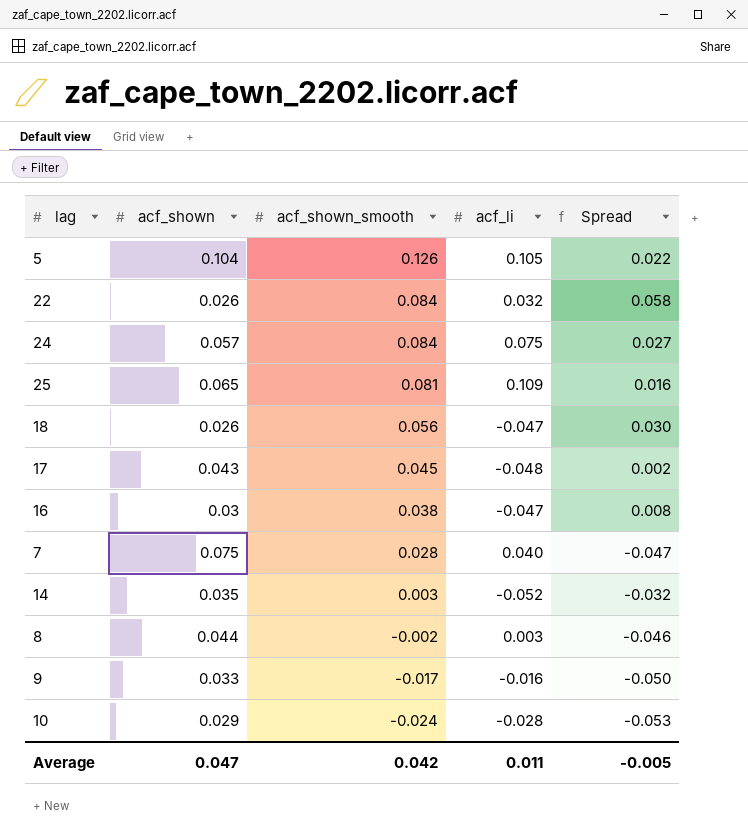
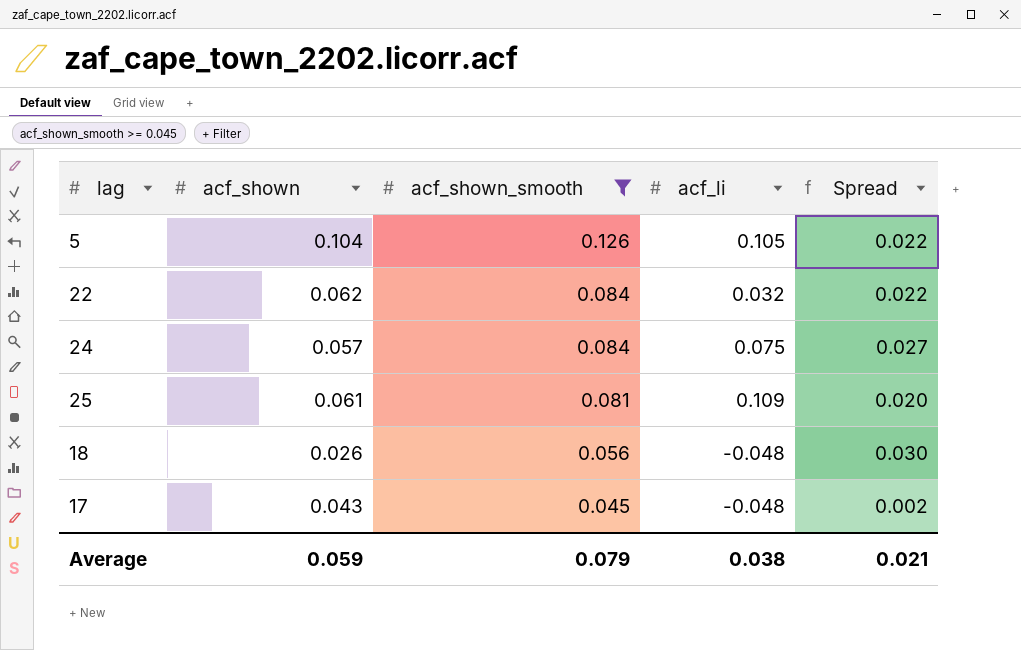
filter: none -> acf_shown_smooth >= 0.045
22 | acf_shown: 0.026 -> 0.062
22 | Spread: 0.058 -> 0.022
25 | acf_shown: 0.065 -> 0.061
25 | Spread: 0.016 -> 0.020
18 | acf_li: -0.047 -> -0.048
Average | acf_shown: 0.047 -> 0.059
Average | acf_shown_smooth: 0.042 -> 0.079
Average | acf_li: 0.011 -> 0.038
Average | Spread: -0.005 -> 0.021

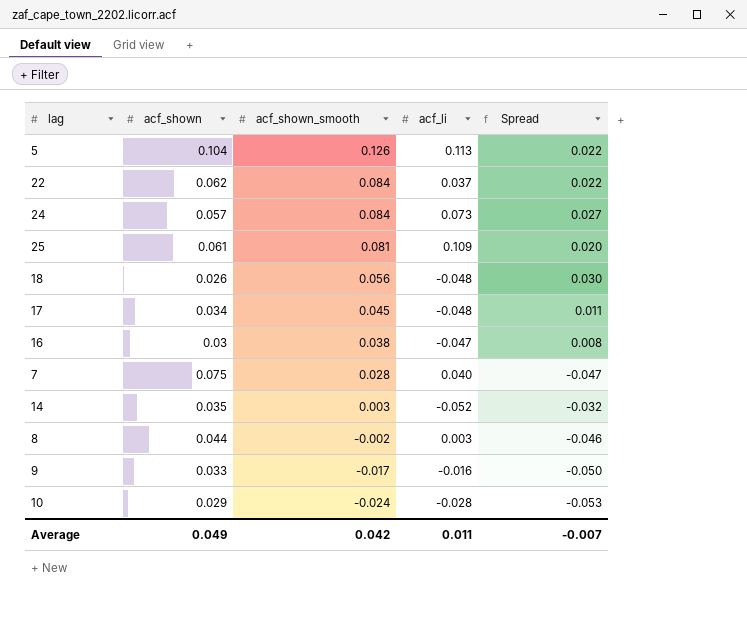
filter: acf_shown_smooth >= 0.045 -> none
5 | acf_li: 0.105 -> 0.113
22 | acf_li: 0.032 -> 0.037
24 | acf_li: 0.075 -> 0.073
17 | acf_shown: 0.043 -> 0.034
17 | Spread: 0.002 -> 0.011
Average | acf_shown: 0.059 -> 0.049
Average | acf_shown_smooth: 0.079 -> 0.042
Average | acf_li: 0.038 -> 0.011
Average | Spread: 0.021 -> -0.007

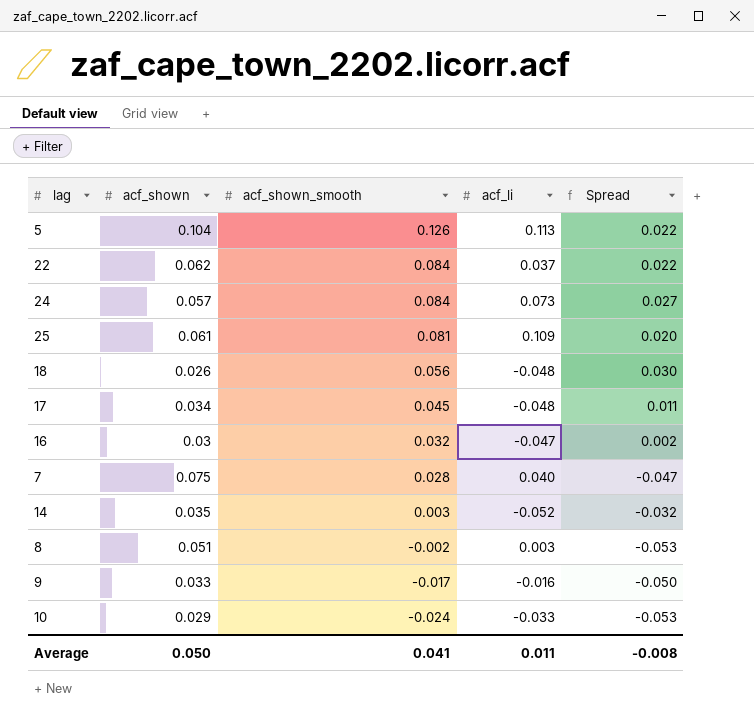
16 | acf_shown_smooth: 0.038 -> 0.032
16 | Spread: 0.008 -> 0.002
8 | acf_shown: 0.044 -> 0.051
8 | Spread: -0.046 -> -0.053
10 | acf_li: -0.028 -> -0.033
Average | acf_shown: 0.049 -> 0.050
Average | acf_shown_smooth: 0.042 -> 0.041
Average | Spread: -0.007 -> -0.008

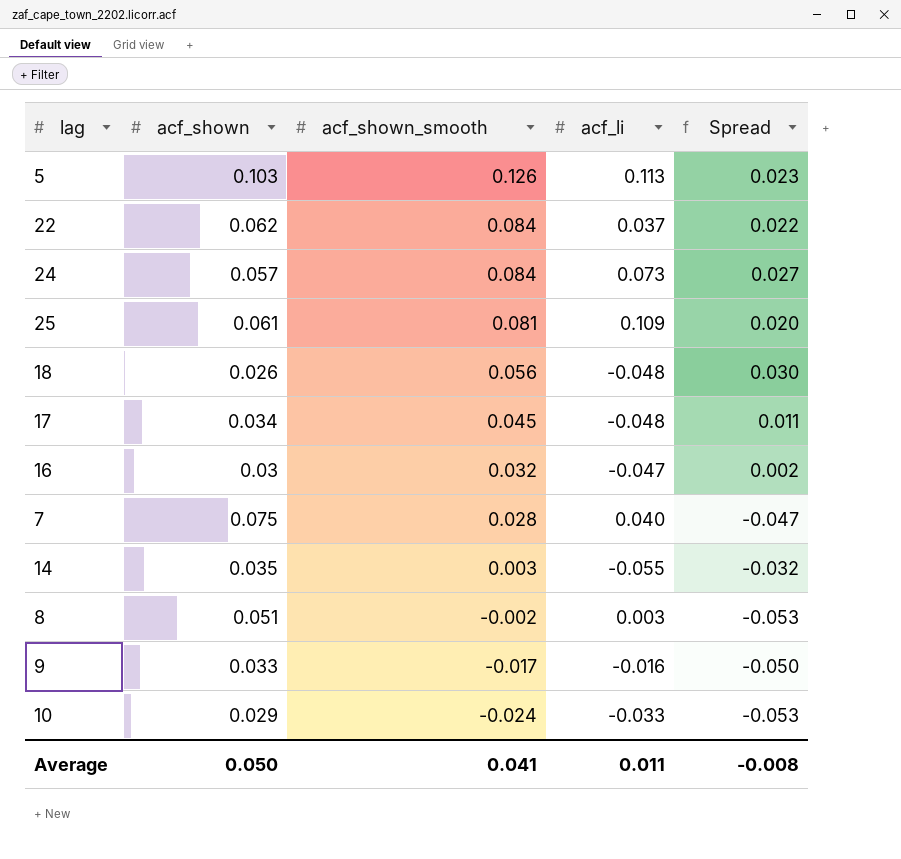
5 | acf_shown: 0.104 -> 0.103
5 | Spread: 0.022 -> 0.023
14 | acf_li: -0.052 -> -0.055

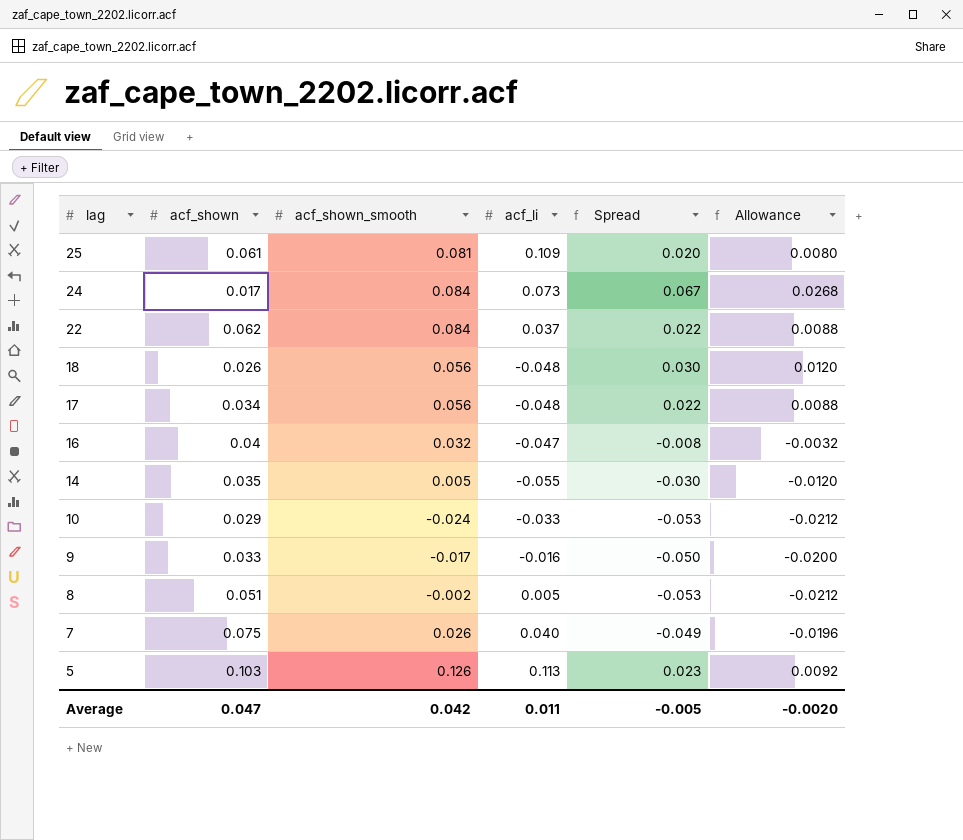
row order: acf_shown_smooth descending -> lag descending
column Allowance | formula: none -> [Spread] * 0.4
24 | acf_shown: 0.057 -> 0.017
24 | Spread: 0.027 -> 0.067
17 | acf_shown_smooth: 0.045 -> 0.056
17 | Spread: 0.011 -> 0.022
16 | acf_shown: 0.03 -> 0.04
16 | Spread: 0.002 -> -0.008
14 | acf_shown_smooth: 0.003 -> 0.005
14 | Spread: -0.032 -> -0.030
8 | acf_li: 0.003 -> 0.005
7 | acf_shown_smooth: 0.028 -> 0.026
7 | Spread: -0.047 -> -0.049
Average | acf_shown: 0.050 -> 0.047
Average | acf_shown_smooth: 0.041 -> 0.042
Average | Spread: -0.008 -> -0.005

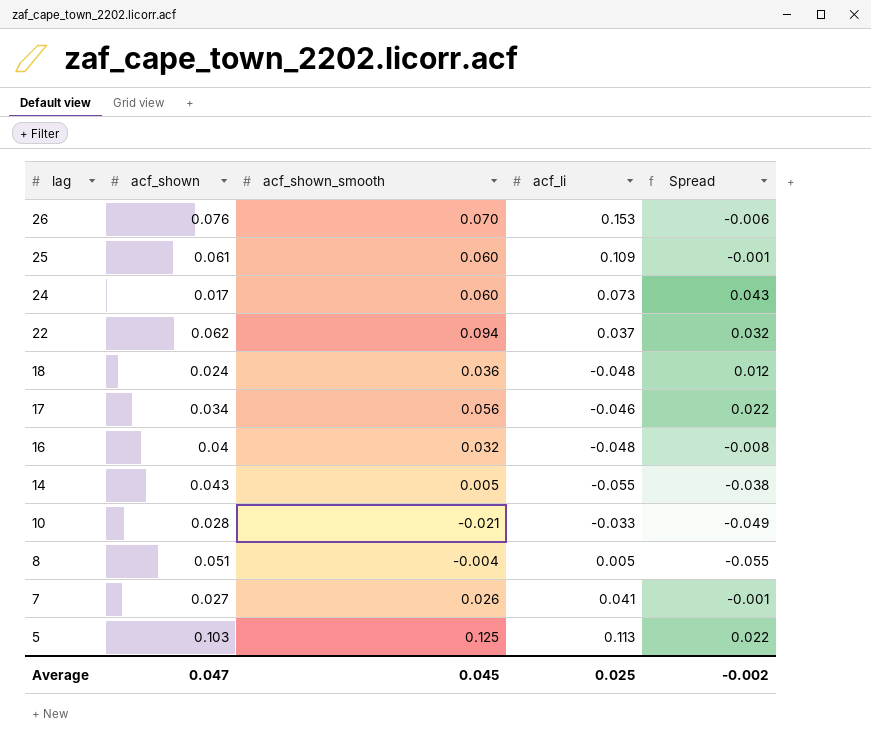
column Allowance | formula: [Spread] * 0.4 -> none
row 9: 0.033 | -0.017 | -0.016 | -0.050 | -0.0200 -> none
row 26: none -> 0.076 | 0.070 | 0.153 | -0.006
25 | acf_shown_smooth: 0.081 -> 0.060
25 | Spread: 0.020 -> -0.001
24 | acf_shown_smooth: 0.084 -> 0.060
24 | Spread: 0.067 -> 0.043
22 | acf_shown_smooth: 0.084 -> 0.094
22 | Spread: 0.022 -> 0.032
18 | acf_shown: 0.026 -> 0.024
18 | acf_shown_smooth: 0.056 -> 0.036
18 | Spread: 0.030 -> 0.012
17 | acf_li: -0.048 -> -0.046
16 | acf_li: -0.047 -> -0.048
14 | acf_shown: 0.035 -> 0.043
14 | Spread: -0.030 -> -0.038
10 | acf_shown: 0.029 -> 0.028
10 | acf_shown_smooth: -0.024 -> -0.021
10 | Spread: -0.053 -> -0.049
8 | acf_shown_smooth: -0.002 -> -0.004
8 | Spread: -0.053 -> -0.055
7 | acf_shown: 0.075 -> 0.027
7 | acf_li: 0.040 -> 0.041
7 | Spread: -0.049 -> -0.001
5 | acf_shown_smooth: 0.126 -> 0.125
5 | Spread: 0.023 -> 0.022
Average | acf_shown_smooth: 0.042 -> 0.045
Average | acf_li: 0.011 -> 0.025
Average | Spread: -0.005 -> -0.002

